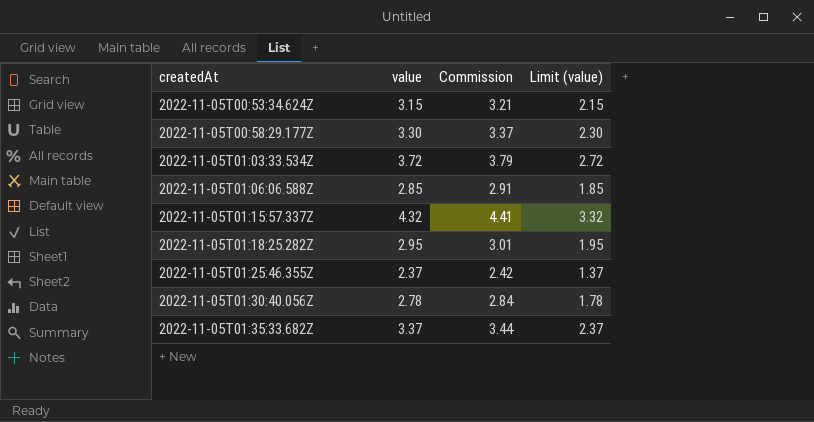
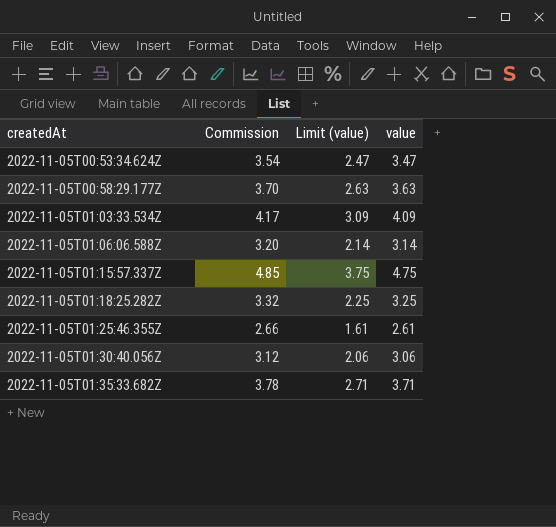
column value | position: 2 -> 4
2022-11-05T00:53:34.624Z | Commission: 3.21 -> 3.54
2022-11-05T00:53:34.624Z | Limit (value): 2.15 -> 2.47
2022-11-05T00:53:34.624Z | value: 3.15 -> 3.47
2022-11-05T00:58:29.177Z | Commission: 3.37 -> 3.70
2022-11-05T00:58:29.177Z | Limit (value): 2.30 -> 2.63
2022-11-05T00:58:29.177Z | value: 3.30 -> 3.63
2022-11-05T01:03:33.534Z | Commission: 3.79 -> 4.17
2022-11-05T01:03:33.534Z | Limit (value): 2.72 -> 3.09
2022-11-05T01:03:33.534Z | value: 3.72 -> 4.09
2022-11-05T01:06:06.588Z | Commission: 2.91 -> 3.20
2022-11-05T01:06:06.588Z | Limit (value): 1.85 -> 2.14
2022-11-05T01:06:06.588Z | value: 2.85 -> 3.14
2022-11-05T01:15:57.337Z | Commission: 4.41 -> 4.85
2022-11-05T01:15:57.337Z | Limit (value): 3.32 -> 3.75
2022-11-05T01:15:57.337Z | value: 4.32 -> 4.75
2022-11-05T01:18:25.282Z | Commission: 3.01 -> 3.32
2022-11-05T01:18:25.282Z | Limit (value): 1.95 -> 2.25
2022-11-05T01:18:25.282Z | value: 2.95 -> 3.25
2022-11-05T01:25:46.355Z | Commission: 2.42 -> 2.66
2022-11-05T01:25:46.355Z | Limit (value): 1.37 -> 1.61
2022-11-05T01:25:46.355Z | value: 2.37 -> 2.61
2022-11-05T01:30:40.056Z | Commission: 2.84 -> 3.12
2022-11-05T01:30:40.056Z | Limit (value): 1.78 -> 2.06
2022-11-05T01:30:40.056Z | value: 2.78 -> 3.06
2022-11-05T01:35:33.682Z | Commission: 3.44 -> 3.78
2022-11-05T01:35:33.682Z | Limit (value): 2.37 -> 2.71
2022-11-05T01:35:33.682Z | value: 3.37 -> 3.71

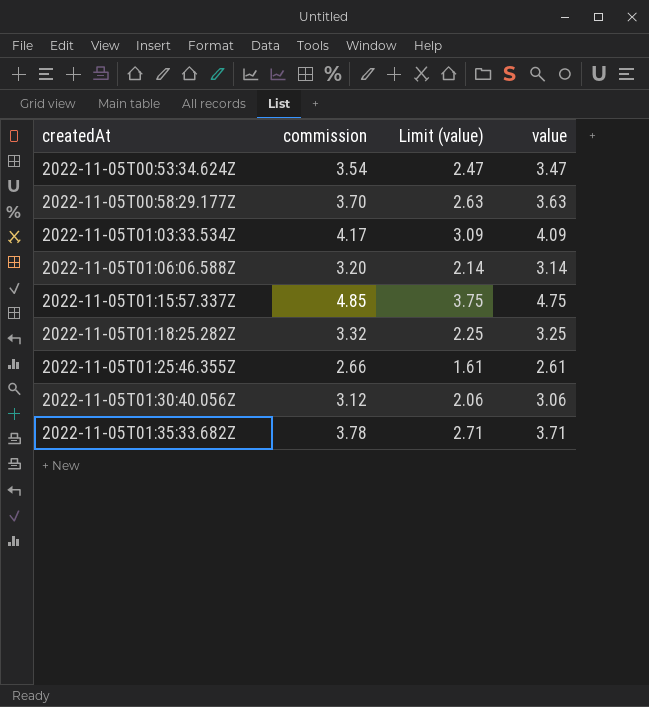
column name: Commission -> commission

